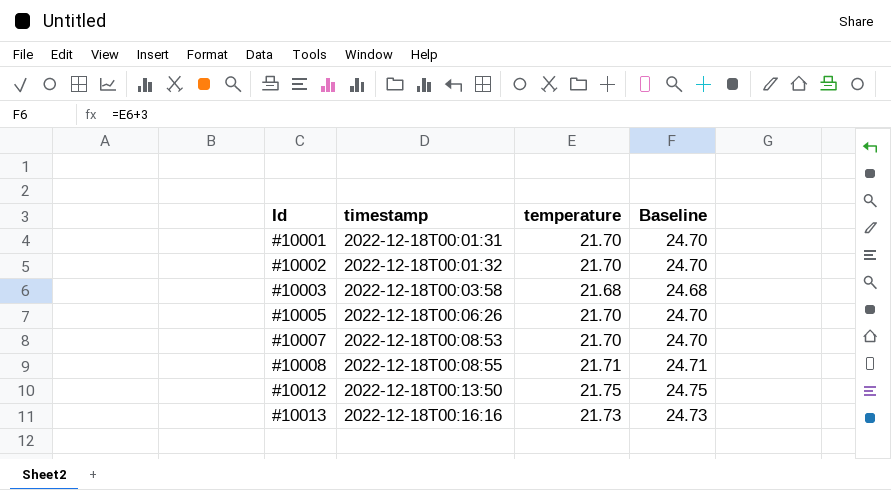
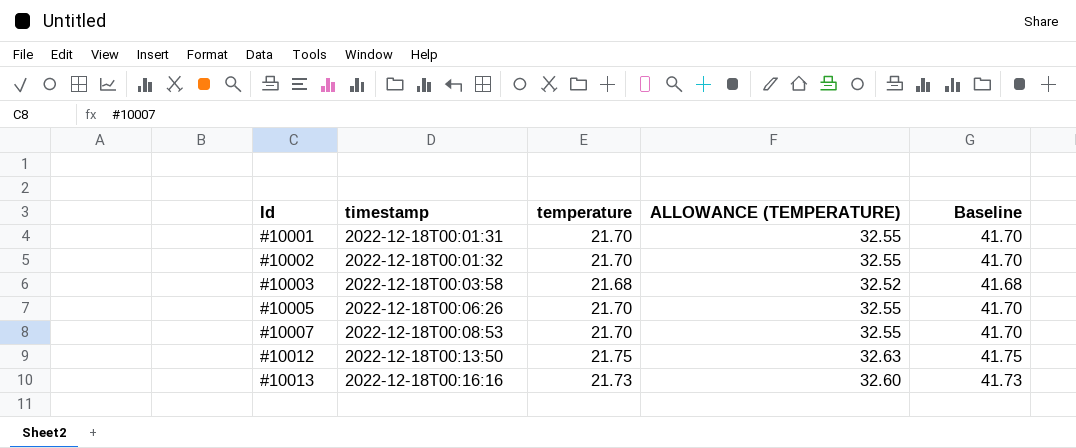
column ALLOWANCE (TEMPERATURE) | formula: none -> [temperature] * 1.5
column Baseline | formula: [temperature] + 3 -> [temperature] + 20
row #10008: 2022-12-18T00:08:55 | 21.71 | 24.71 -> none

